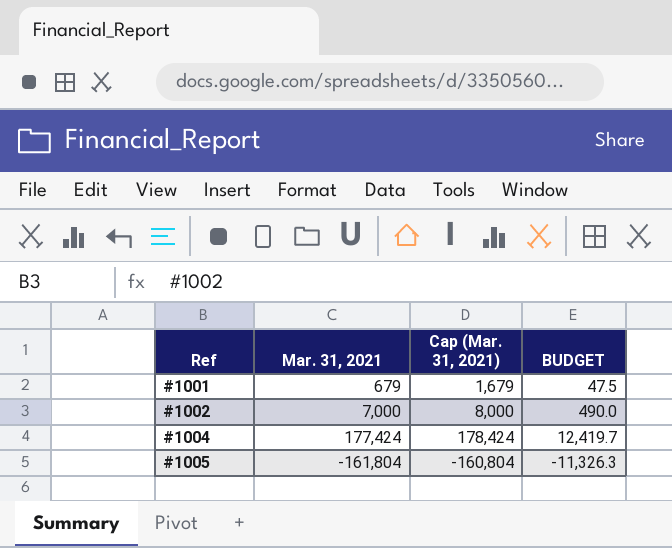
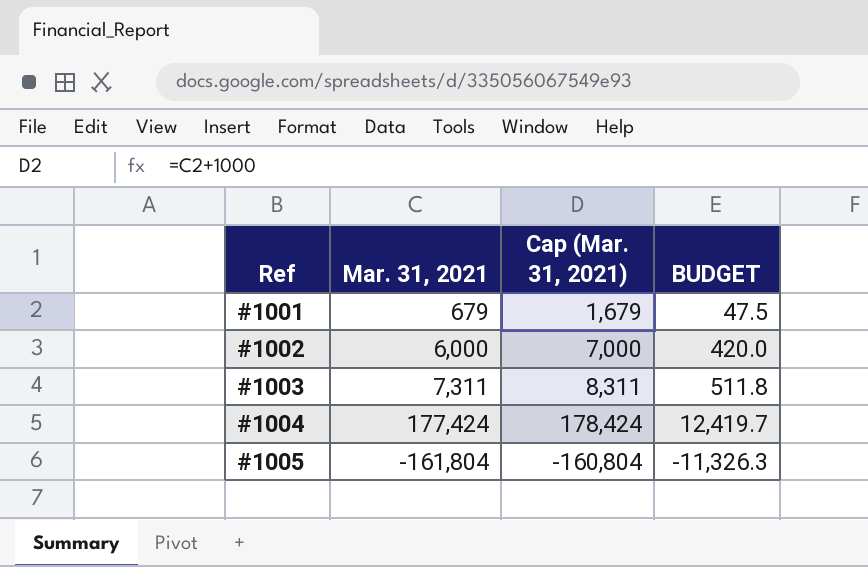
#1002 | Mar. 31, 2021: 7,000 -> 6,000
#1002 | Cap (Mar. 31, 2021): 8,000 -> 7,000
#1002 | BUDGET: 490.0 -> 420.0
row #1003: none -> 7,311 | 8,311 | 511.8

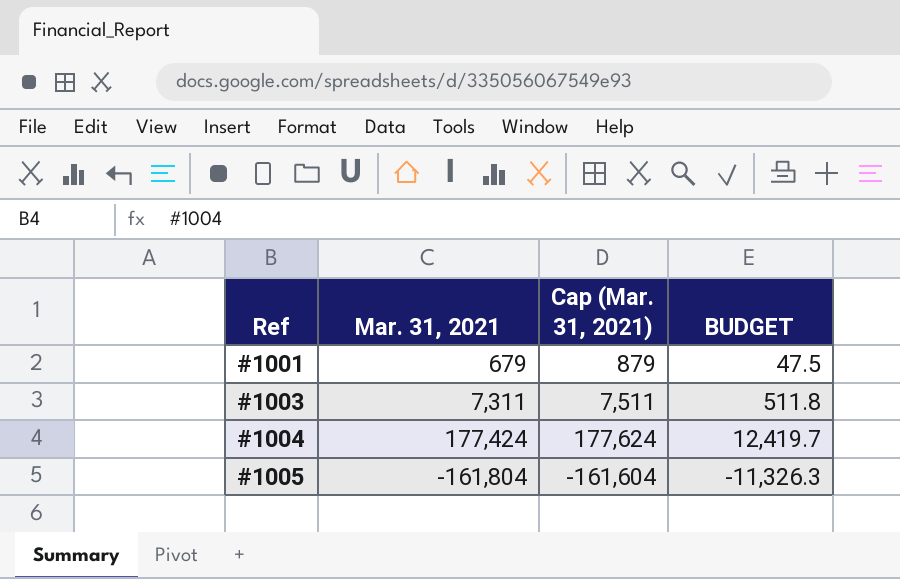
column Cap (Mar. 31, 2021) | formula: [Mar. 31, 2021] + 1000 -> [Mar. 31, 2021] + 200
row #1002: 6,000 | 7,000 | 420.0 -> none

